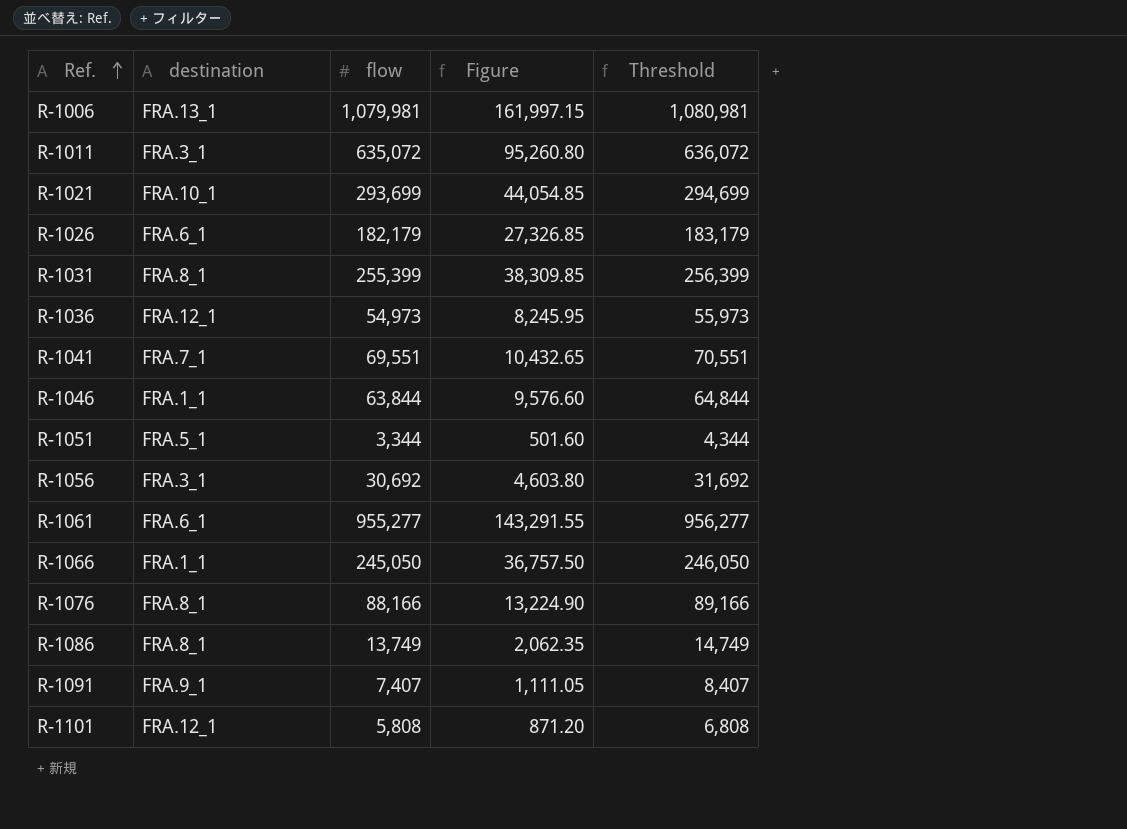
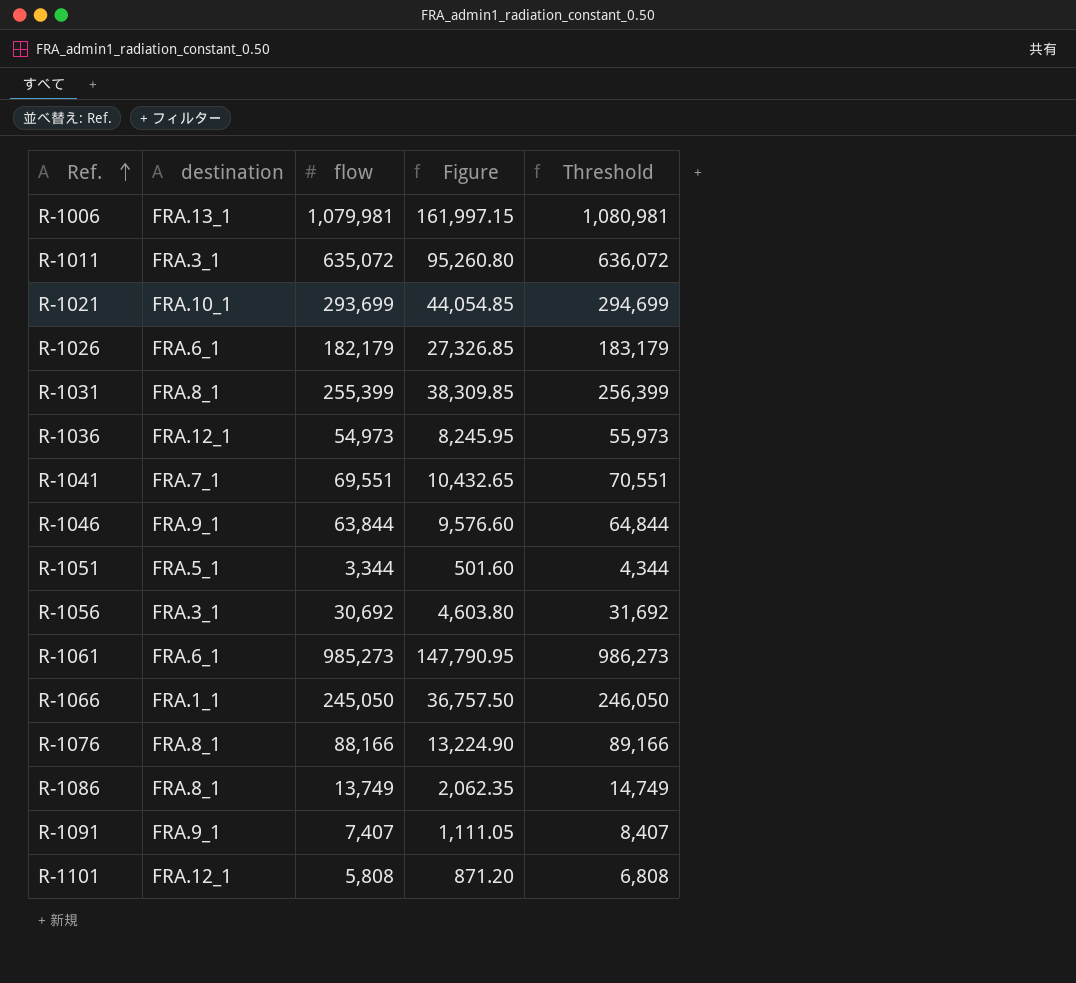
R-1046 | destination: FRA.1_1 -> FRA.9_1
R-1061 | flow: 955,277 -> 985,273
R-1061 | Figure: 143,291.55 -> 147,790.95
R-1061 | Threshold: 956,277 -> 986,273

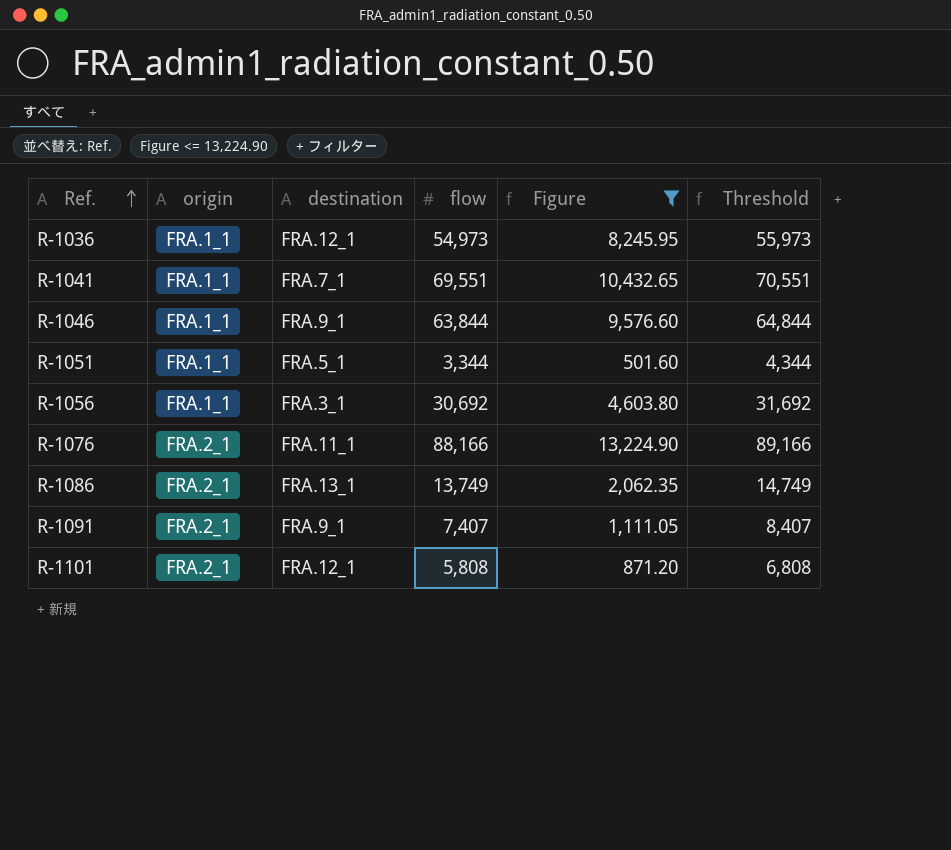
filter: none -> Figure <= 13,224.90
column origin | position: none -> 2
R-1076 | destination: FRA.8_1 -> FRA.11_1
R-1086 | destination: FRA.8_1 -> FRA.13_1

